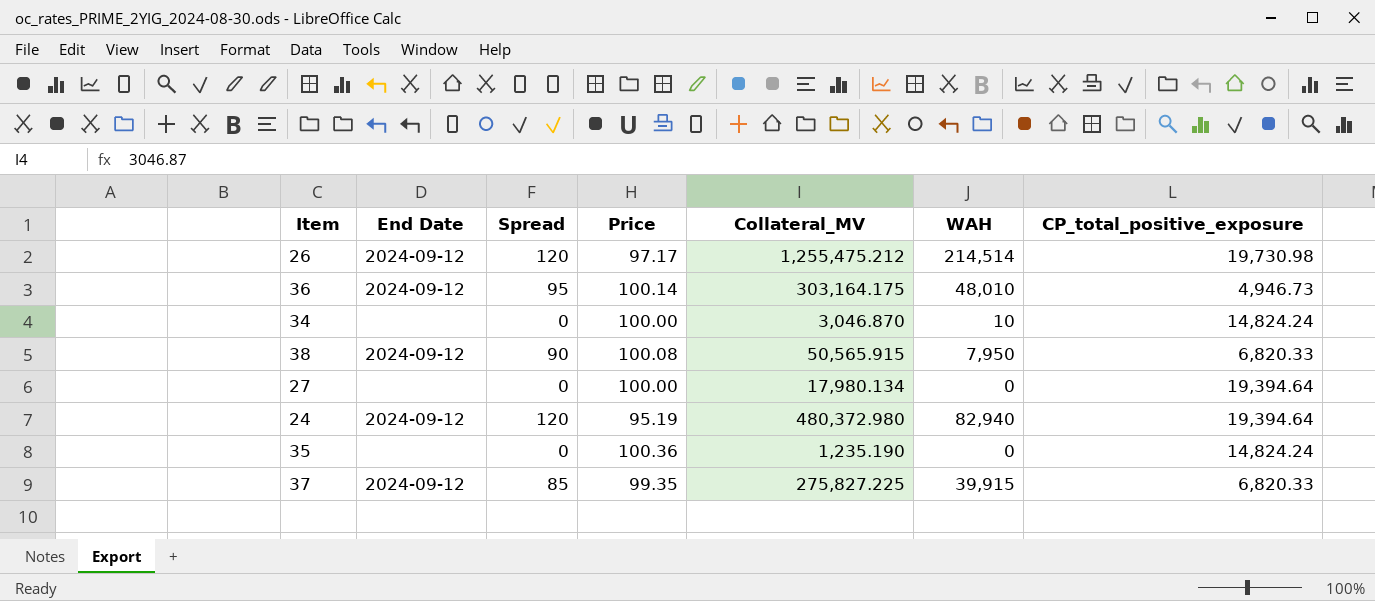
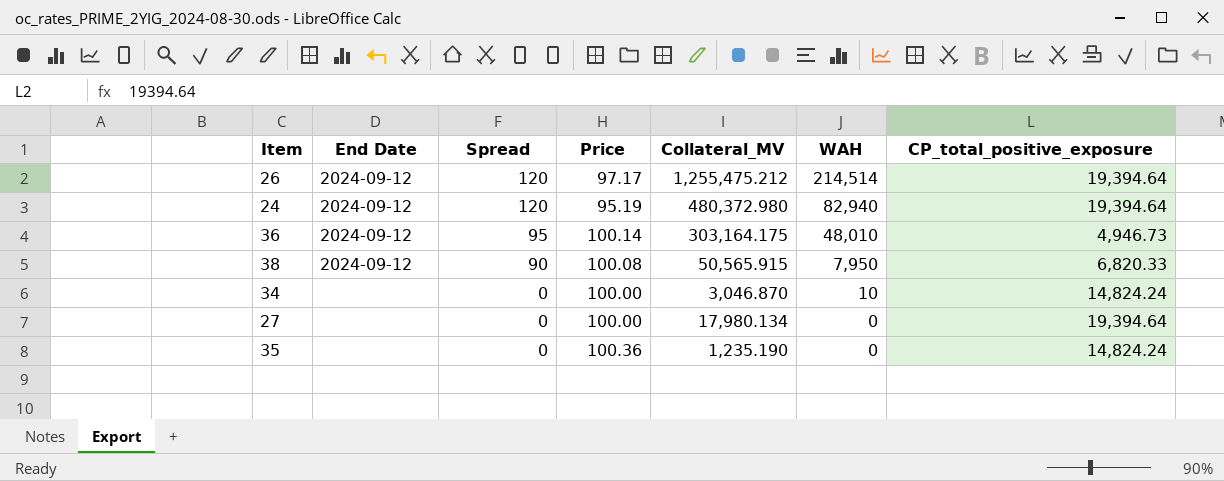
row order: none -> Spread descending
row 37: 2024-09-12 | 85 | 99.35 | 275,827.225 | 39,915 | 6,820.33 -> none
26 | CP_total_positive_exposure: 19,730.98 -> 19,394.64

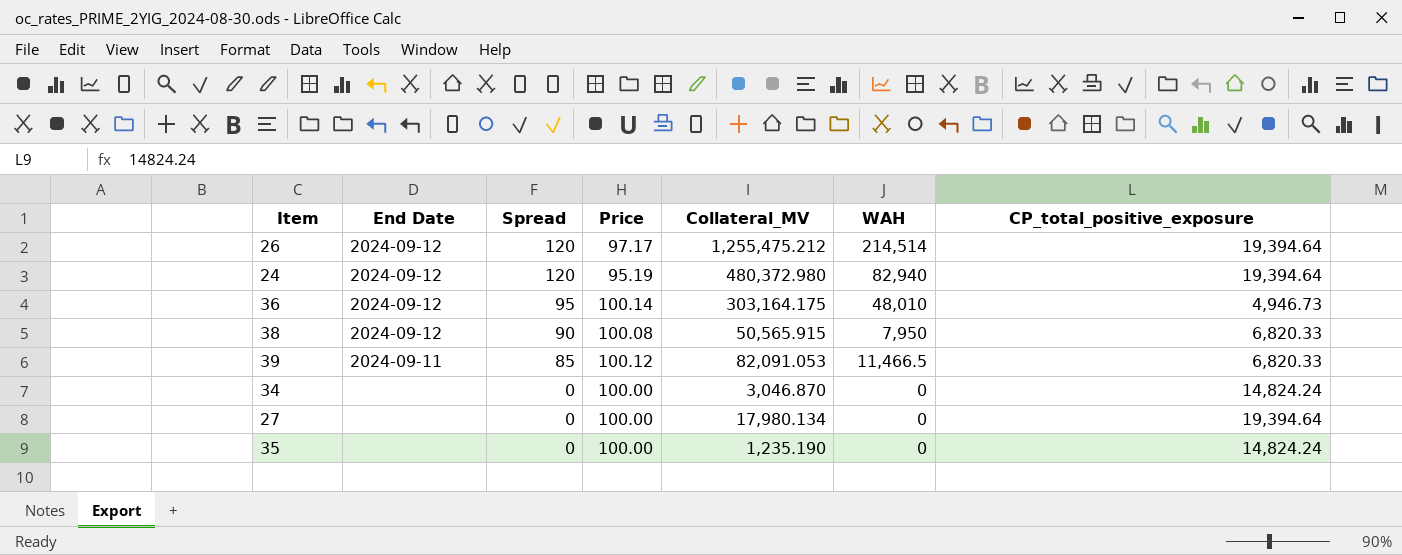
row 39: none -> 2024-09-11 | 85 | 100.12 | 82,091.053 | 11,466.5 | 6,820.33
34 | WAH: 10 -> 0
35 | Price: 100.36 -> 100.00

